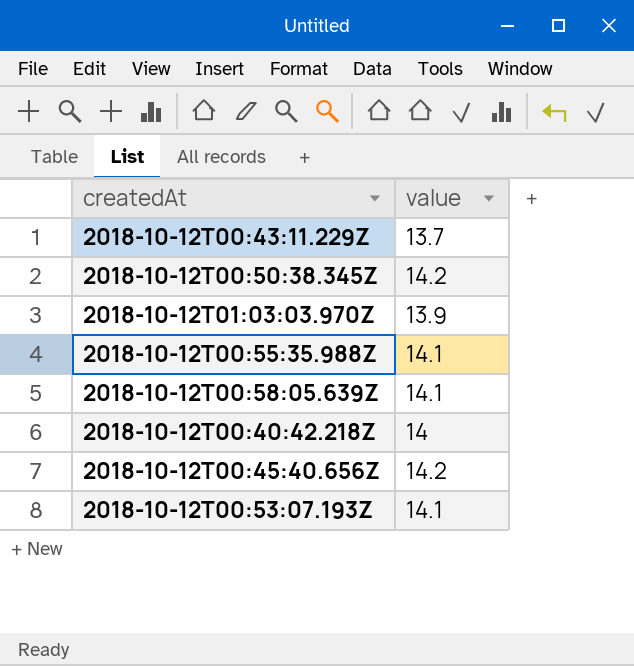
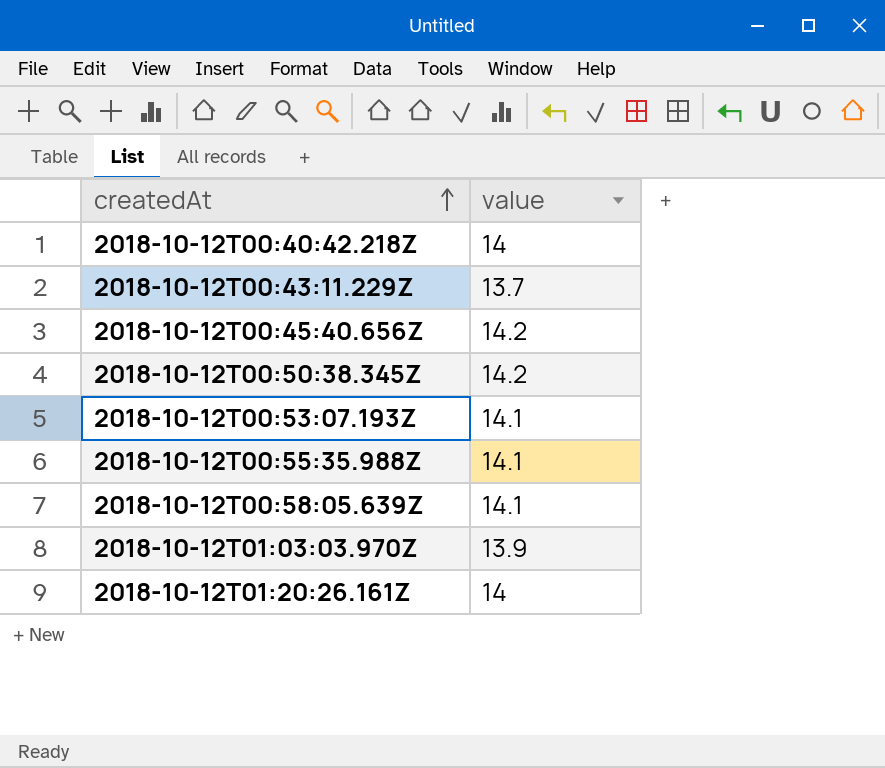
row order: none -> createdAt ascending
row 2018-10-12T01:20:26.161Z: none -> 14

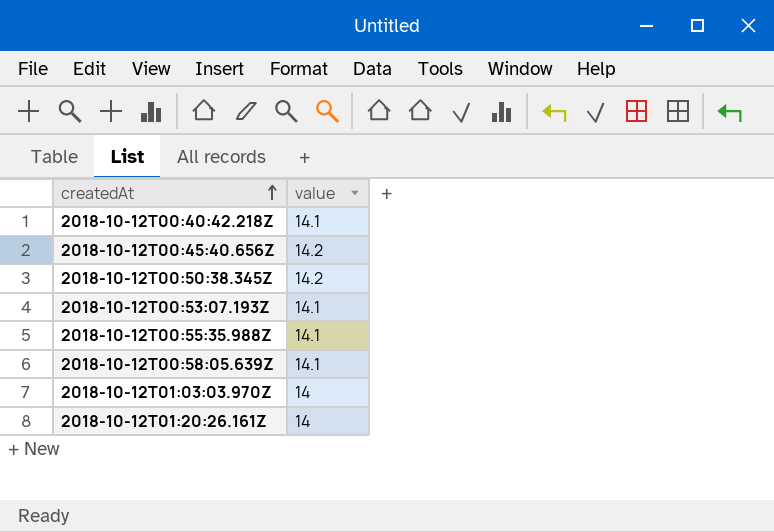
row 2018-10-12T00:43:11.229Z: 13.7 -> none
2018-10-12T00:40:42.218Z | value: 14 -> 14.1
2018-10-12T01:03:03.970Z | value: 13.9 -> 14

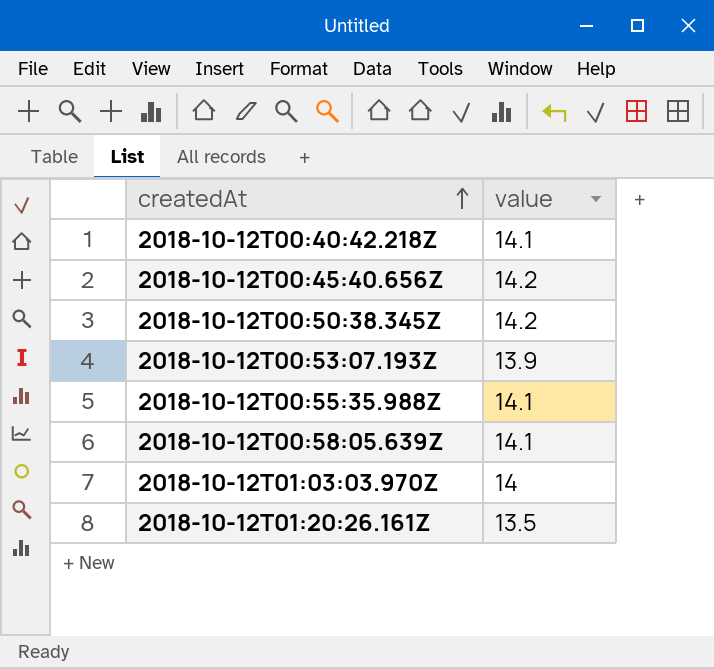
2018-10-12T00:53:07.193Z | value: 14.1 -> 13.9
2018-10-12T01:20:26.161Z | value: 14 -> 13.5

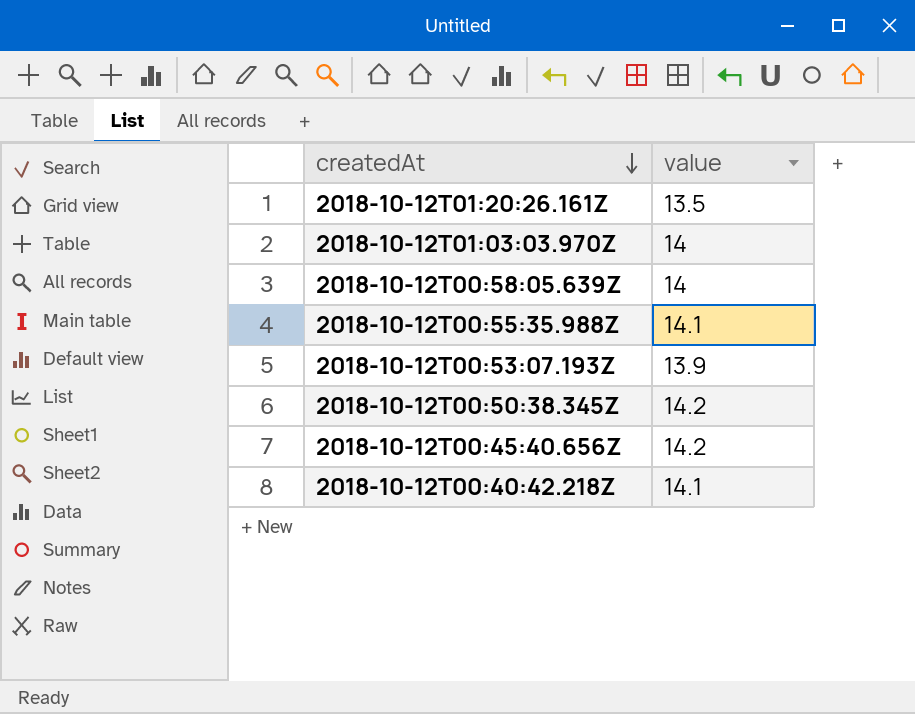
row order: createdAt ascending -> createdAt descending
2018-10-12T00:58:05.639Z | value: 14.1 -> 14

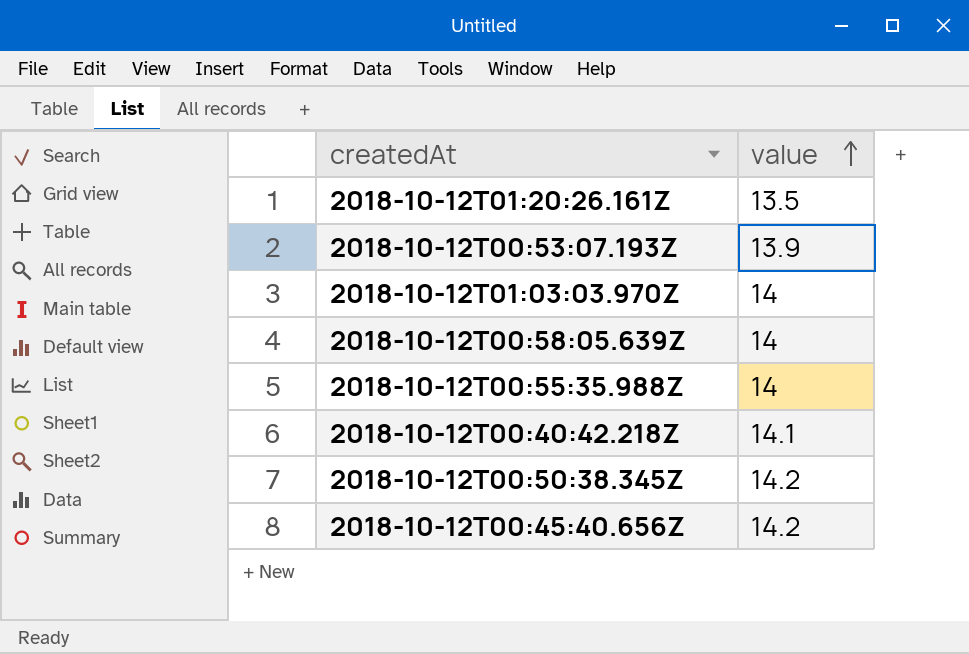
row order: createdAt descending -> value ascending
2018-10-12T00:55:35.988Z | value: 14.1 -> 14

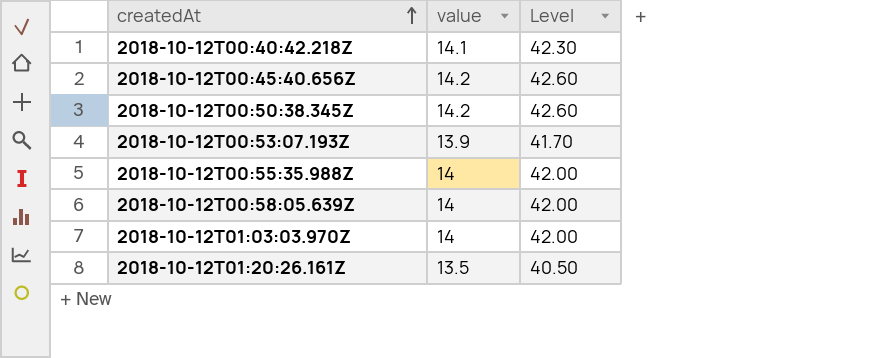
row order: value ascending -> createdAt ascending
column Level | formula: none -> [value] * 3

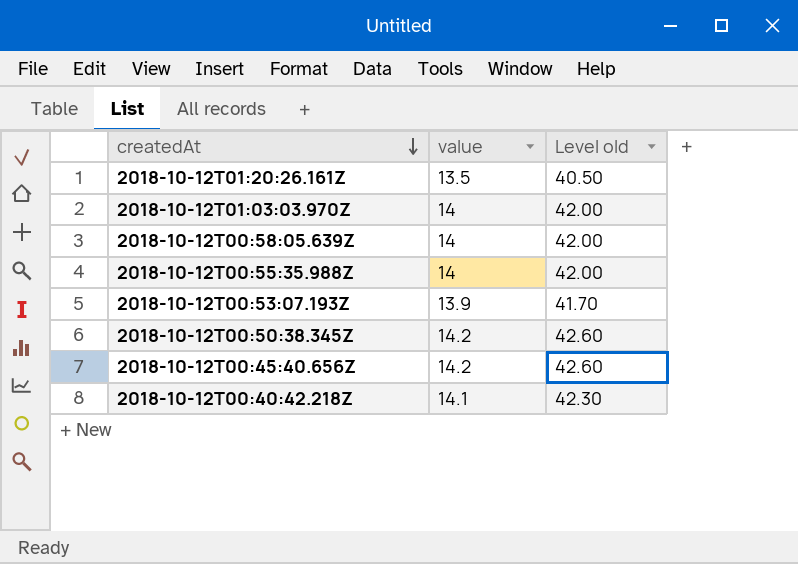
row order: createdAt ascending -> createdAt descending
column name: Level -> Level old

